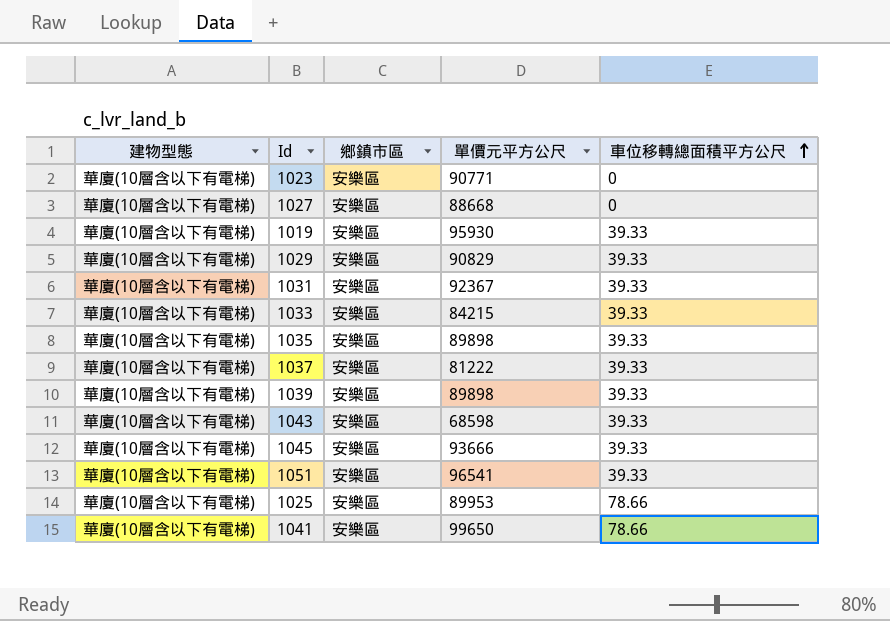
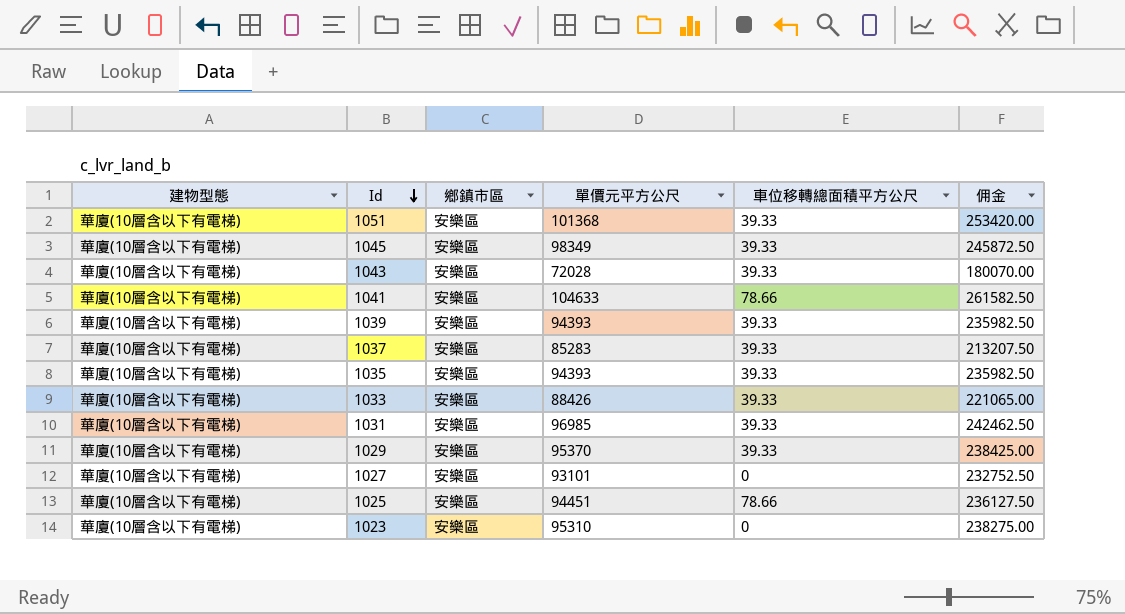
row order: 車位移轉總面積平方公尺 ascending -> Id descending
column 佣金 | formula: none -> [單價元平方公尺] * 2.5
row 1019: 華廈(10層含以下有電梯) | 安樂區 | 95930 | 39.33 -> none
1051 | 單價元平方公尺: 96541 -> 101368
1045 | 單價元平方公尺: 93666 -> 98349
1043 | 單價元平方公尺: 68598 -> 72028
1041 | 單價元平方公尺: 99650 -> 104633
1039 | 單價元平方公尺: 89898 -> 94393
1037 | 單價元平方公尺: 81222 -> 85283
1035 | 單價元平方公尺: 89898 -> 94393
1033 | 單價元平方公尺: 84215 -> 88426
1031 | 單價元平方公尺: 92367 -> 96985
1029 | 單價元平方公尺: 90829 -> 95370
1027 | 單價元平方公尺: 88668 -> 93101
1025 | 單價元平方公尺: 89953 -> 94451
1023 | 單價元平方公尺: 90771 -> 95310

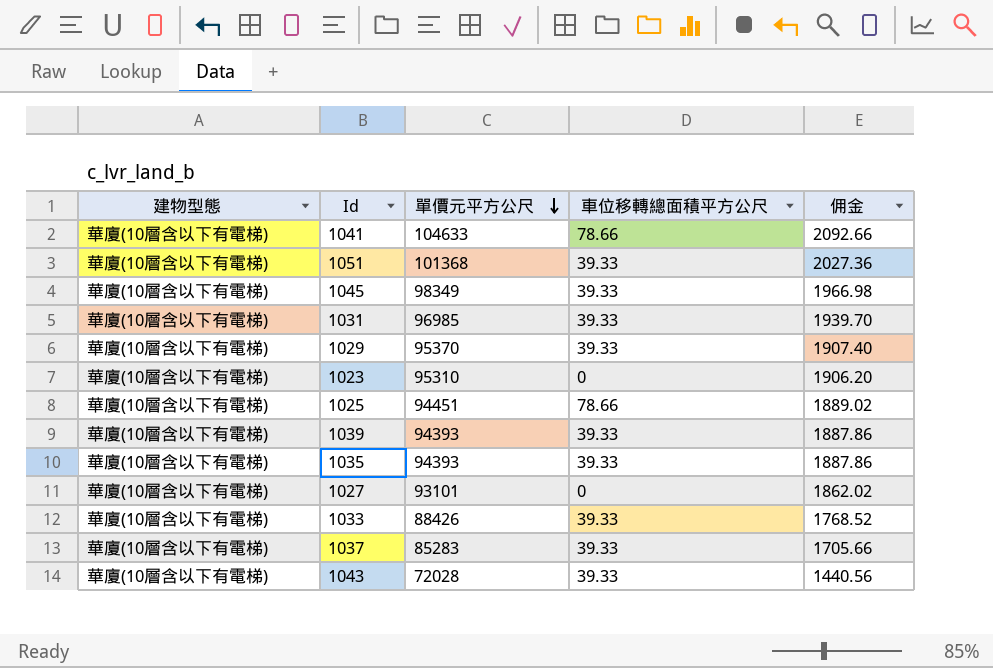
row order: Id descending -> 單價元平方公尺 descending
column 鄉鎮市區 | position: 3 -> none
column 佣金 | formula: [單價元平方公尺] * 2.5 -> [單價元平方公尺] * 0.02

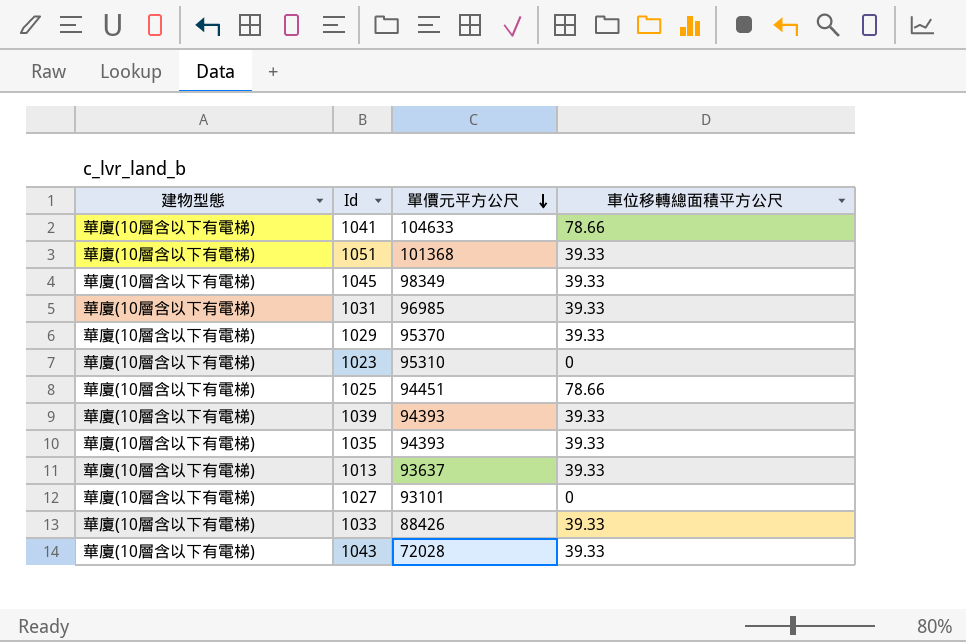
column 佣金 | formula: [單價元平方公尺] * 0.02 -> none
row 1037: 華廈(10層含以下有電梯) | 85283 | 39.33 | 1705.66 -> none
row 1013: none -> 華廈(10層含以下有電梯) | 93637 | 39.33

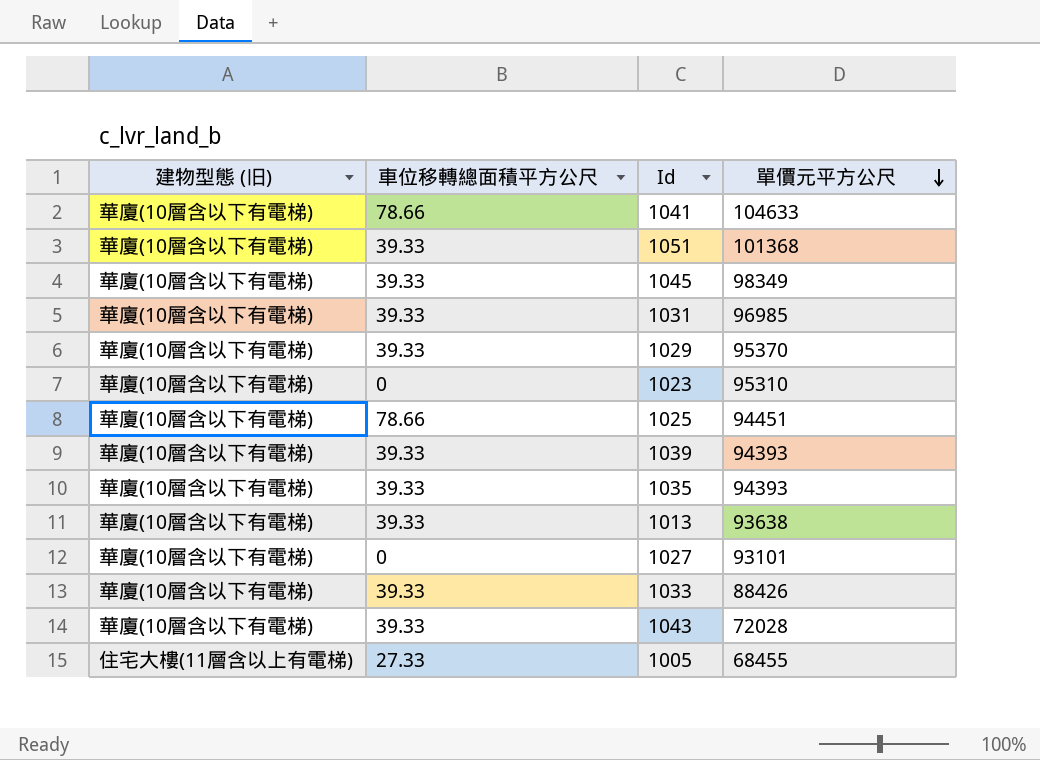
column name: 建物型態 -> 建物型態 (旧)
column 車位移轉總面積平方公尺 | position: 4 -> 2
1013 | 單價元平方公尺: 93637 -> 93638
row 1005: none -> 住宅大樓(11層含以上有電梯) | 27.33 | 68455

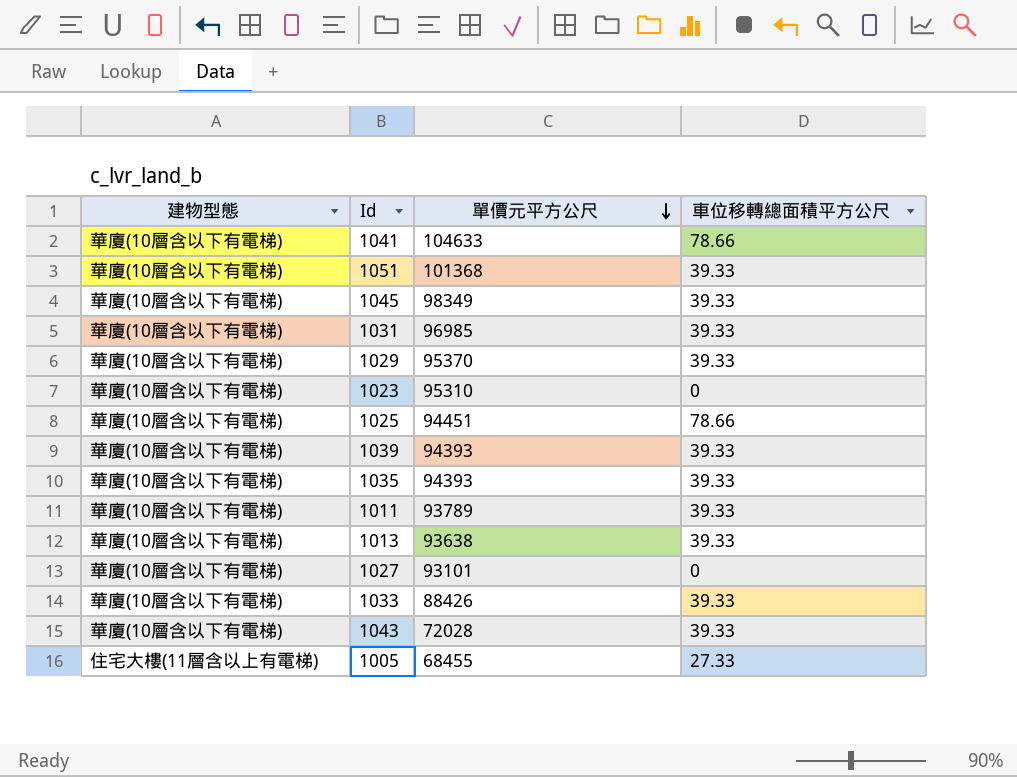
column name: 建物型態 (旧) -> 建物型態
column 車位移轉總面積平方公尺 | position: 2 -> 4
row 1011: none -> 華廈(10層含以下有電梯) | 93789 | 39.33

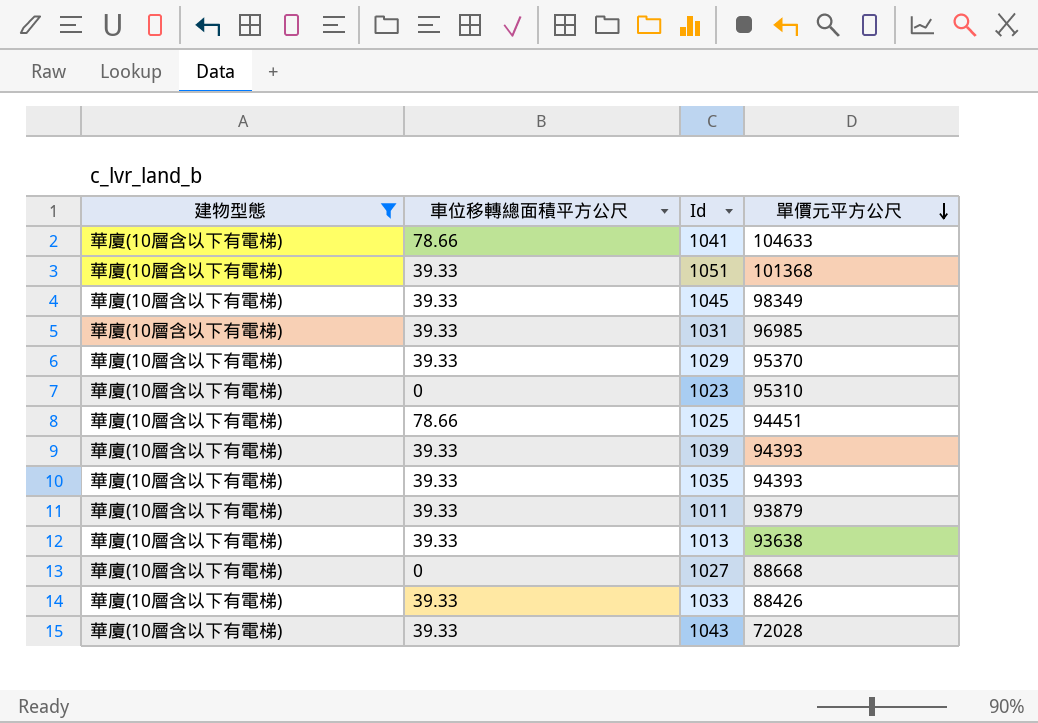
filter: none -> 建物型態 = 華廈(10層含以下有電梯)
column 車位移轉總面積平方公尺 | position: 4 -> 2
1011 | 單價元平方公尺: 93789 -> 93879
1027 | 單價元平方公尺: 93101 -> 88668

